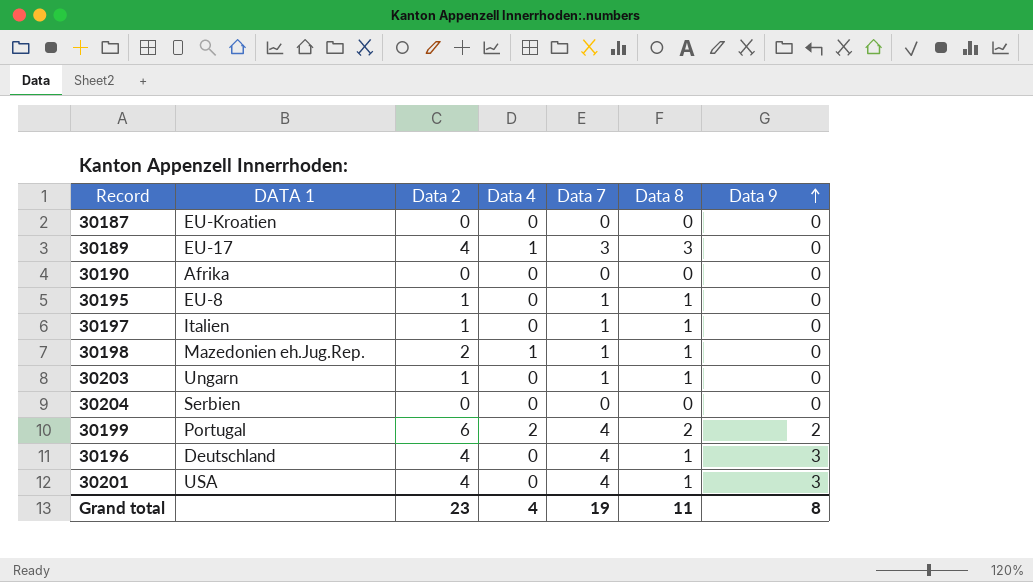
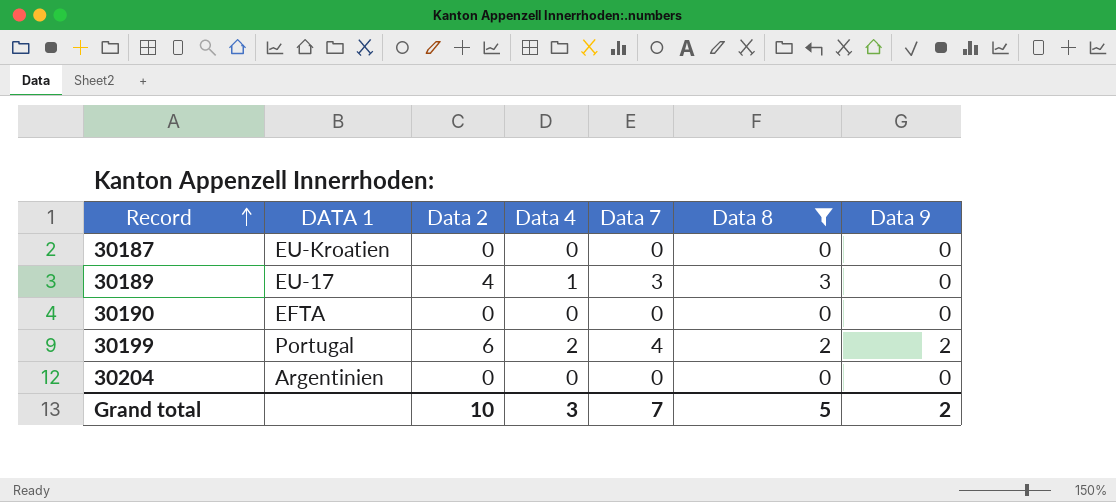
filter: none -> Data 8 != 1
row order: Data 9 ascending -> Record ascending
30190 | DATA 1: Afrika -> EFTA
30204 | DATA 1: Serbien -> Argentinien
Grand total | Data 2: 23 -> 10
Grand total | Data 4: 4 -> 3
Grand total | Data 7: 19 -> 7
Grand total | Data 8: 11 -> 5
Grand total | Data 9: 8 -> 2

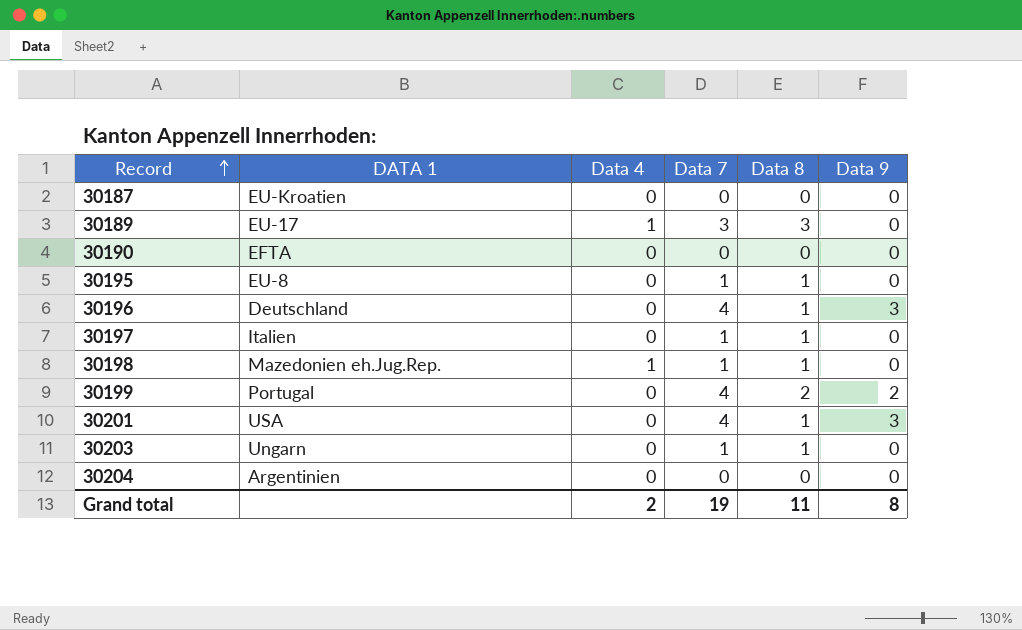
filter: Data 8 != 1 -> none
column Data 2 | formula: [Data 4] + [Data 7] -> none
30199 | Data 4: 2 -> 0
Grand total | Data 4: 3 -> 2
Grand total | Data 7: 7 -> 19
Grand total | Data 8: 5 -> 11
Grand total | Data 9: 2 -> 8

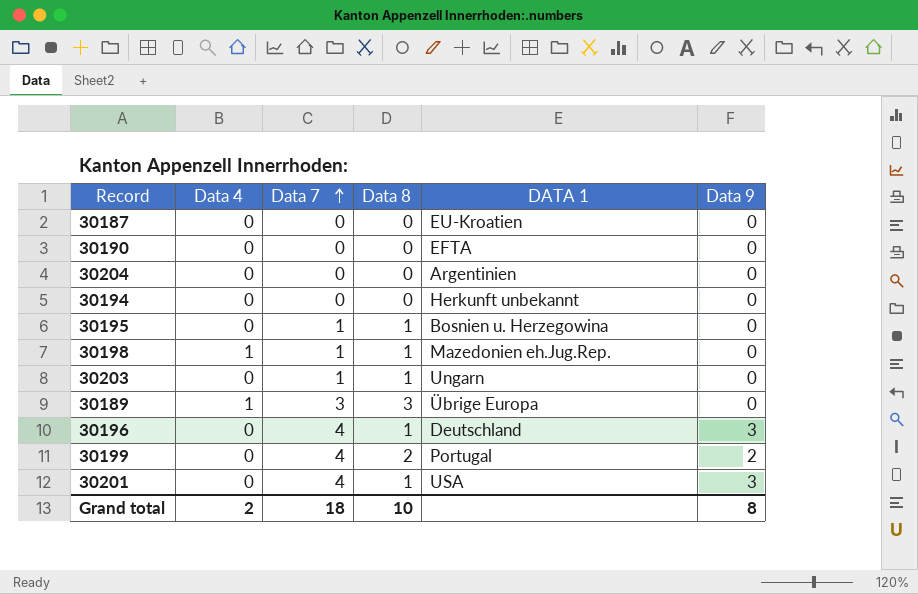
row order: Record ascending -> Data 7 ascending
column DATA 1 | position: 2 -> 5
row 30197: Italien | 0 | 1 | 1 | 0 -> none
row 30194: none -> 0 | 0 | 0 | Herkunft unbekannt | 0
30195 | DATA 1: EU-8 -> Bosnien u. Herzegowina
30189 | DATA 1: EU-17 -> Übrige Europa
Grand total | Data 7: 19 -> 18
Grand total | Data 8: 11 -> 10

